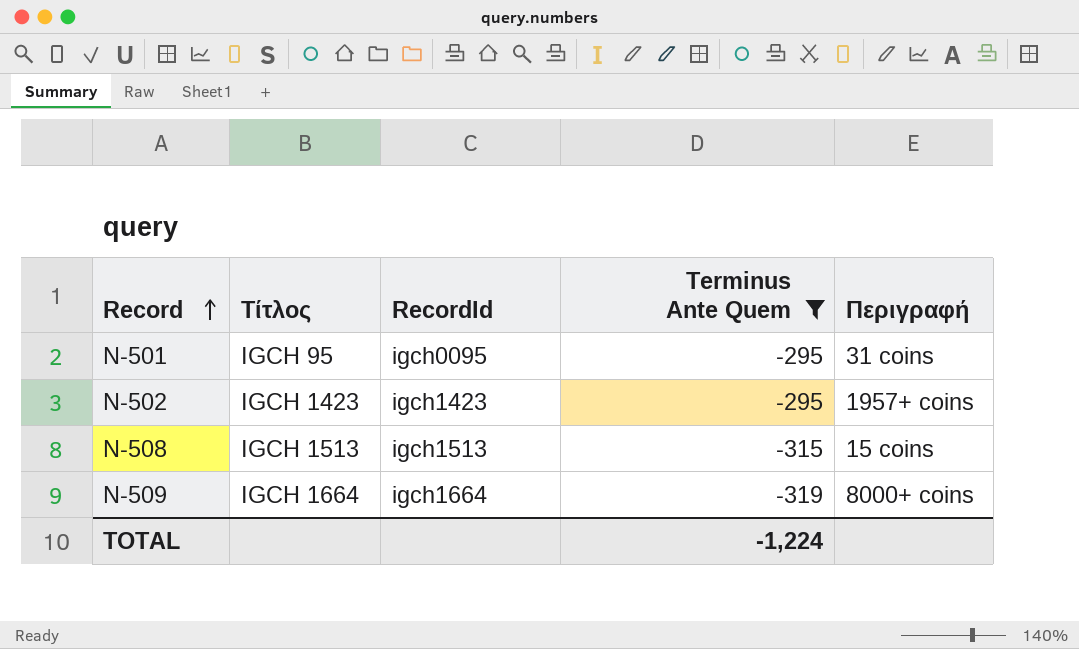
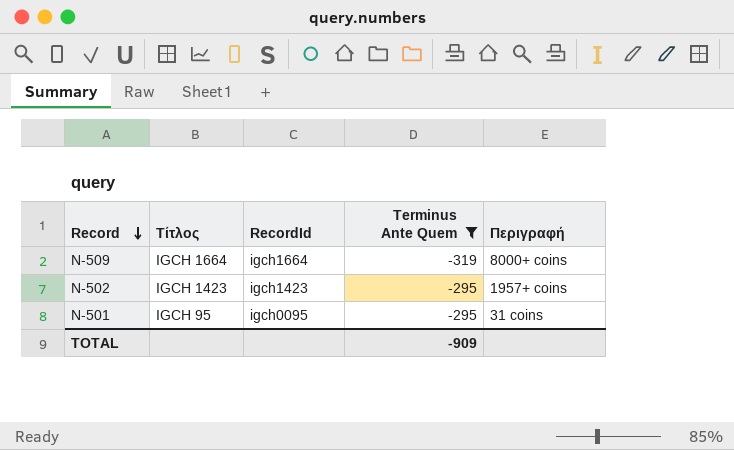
row order: Record ascending -> Record descending
row N-508: IGCH 1513 | igch1513 | -315 | 15 coins -> none
TOTAL | Terminus Ante Quem: -1,224 -> -909

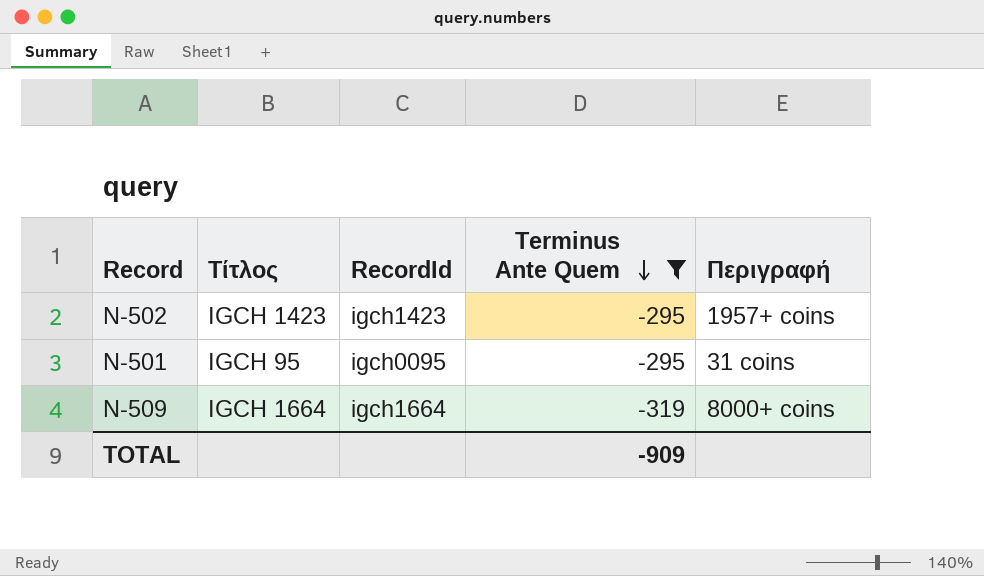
row order: Record descending -> Terminus Ante Quem descending

